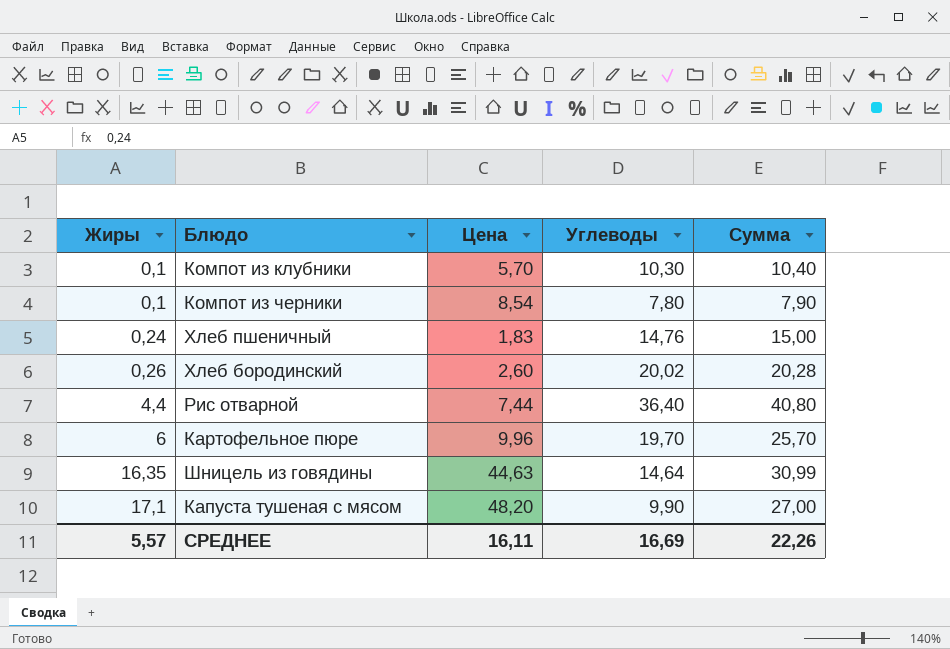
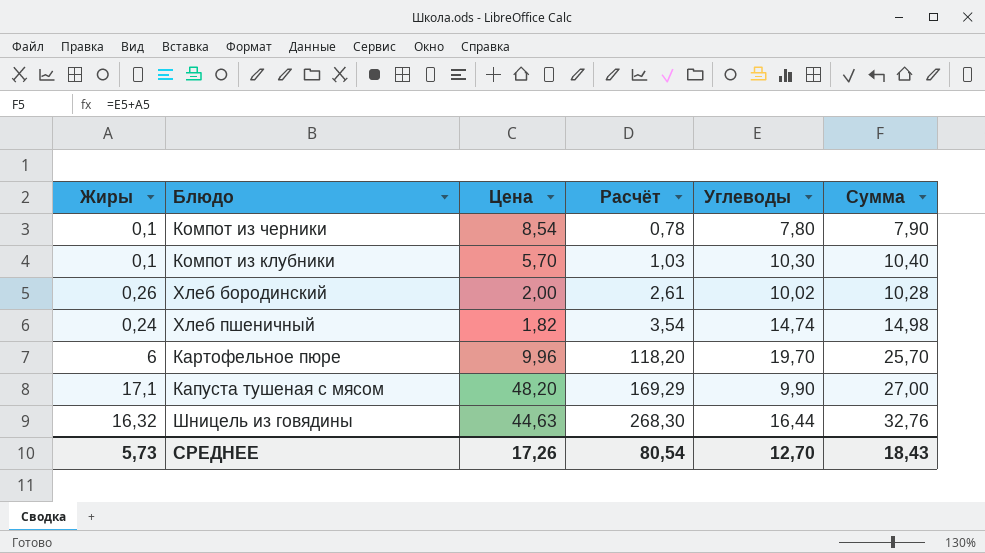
row order: Жиры ascending -> Расчёт ascending
column Расчёт | formula: none -> [Жиры] * [Углеводы]
row Рис отварной: 4,4 | 7,44 | 36,40 | 40,80 -> none
Хлеб бородинский | Цена: 2,60 -> 2,00
Хлеб бородинский | Углеводы: 20,02 -> 10,02
Хлеб бородинский | Сумма: 20,28 -> 10,28
Хлеб пшеничный | Цена: 1,83 -> 1,82
Хлеб пшеничный | Углеводы: 14,76 -> 14,74
Хлеб пшеничный | Сумма: 15,00 -> 14,98
Шницель из говядины | Жиры: 16,35 -> 16,32
Шницель из говядины | Углеводы: 14,64 -> 16,44
Шницель из говядины | Сумма: 30,99 -> 32,76
СРЕДНЕЕ | Жиры: 5,57 -> 5,73
СРЕДНЕЕ | Цена: 16,11 -> 17,26
СРЕДНЕЕ | Углеводы: 16,69 -> 12,70
СРЕДНЕЕ | Сумма: 22,26 -> 18,43

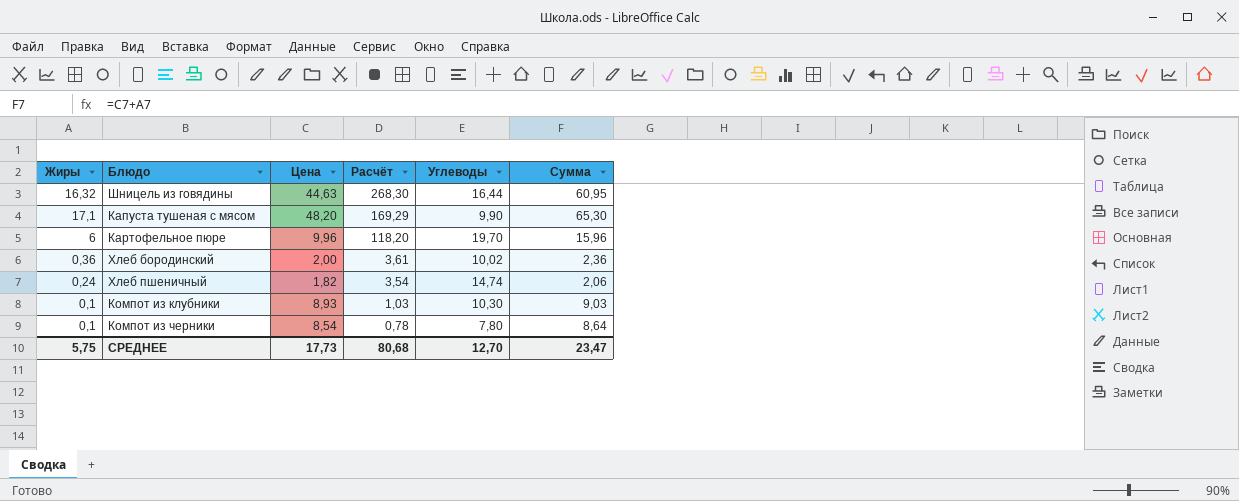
row order: Расчёт ascending -> Расчёт descending
column Сумма | formula: [Жиры] + [Углеводы] -> [Жиры] + [Цена]
Хлеб бородинский | Жиры: 0,26 -> 0,36
Хлеб бородинский | Расчёт: 2,61 -> 3,61
Компот из клубники | Цена: 5,70 -> 8,93
СРЕДНЕЕ | Жиры: 5,73 -> 5,75
СРЕДНЕЕ | Цена: 17,26 -> 17,73
СРЕДНЕЕ | Расчёт: 80,54 -> 80,68
СРЕДНЕЕ | Сумма: 18,43 -> 23,47

